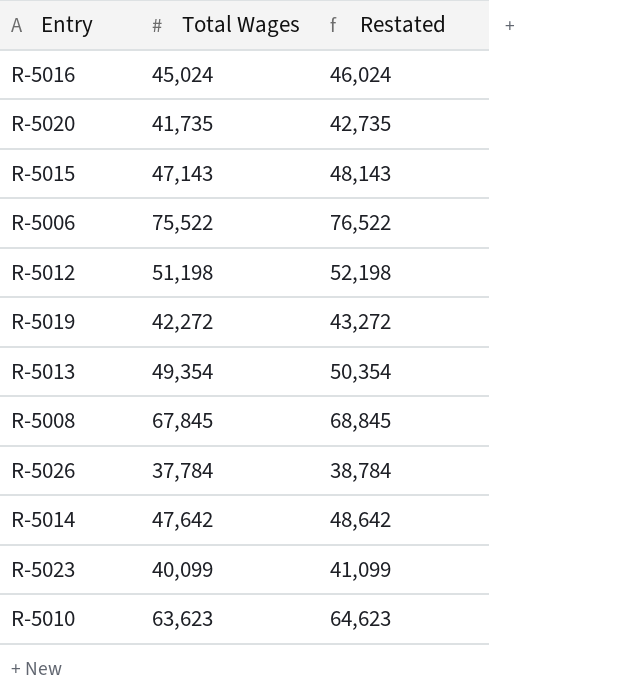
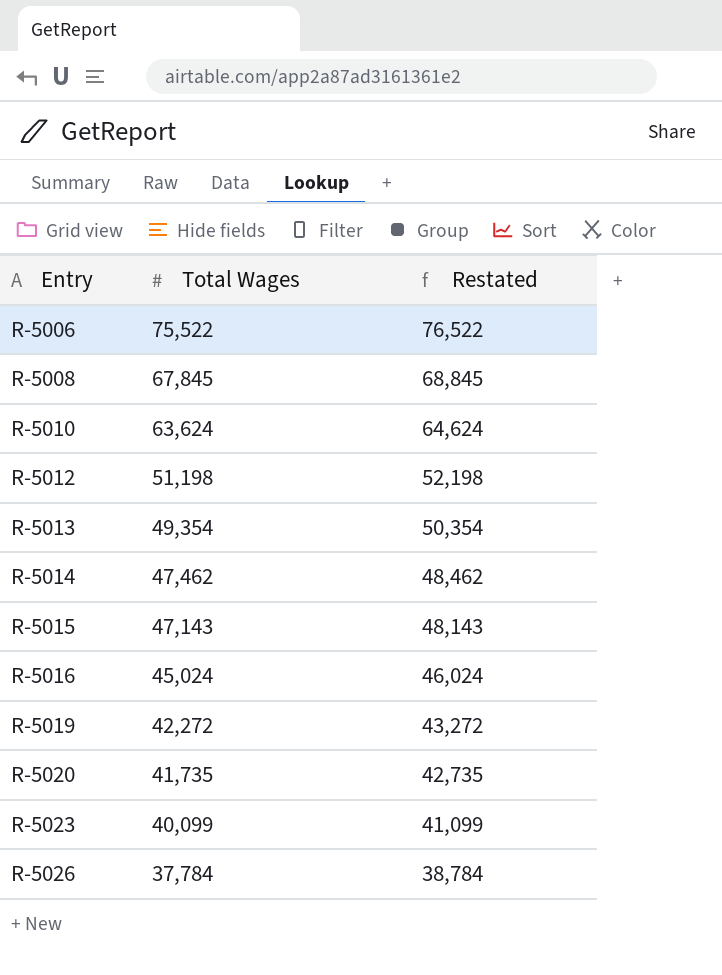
row order: none -> Entry ascending
R-5010 | Total Wages: 63,623 -> 63,624
R-5010 | Restated: 64,623 -> 64,624
R-5014 | Total Wages: 47,642 -> 47,462
R-5014 | Restated: 48,642 -> 48,462

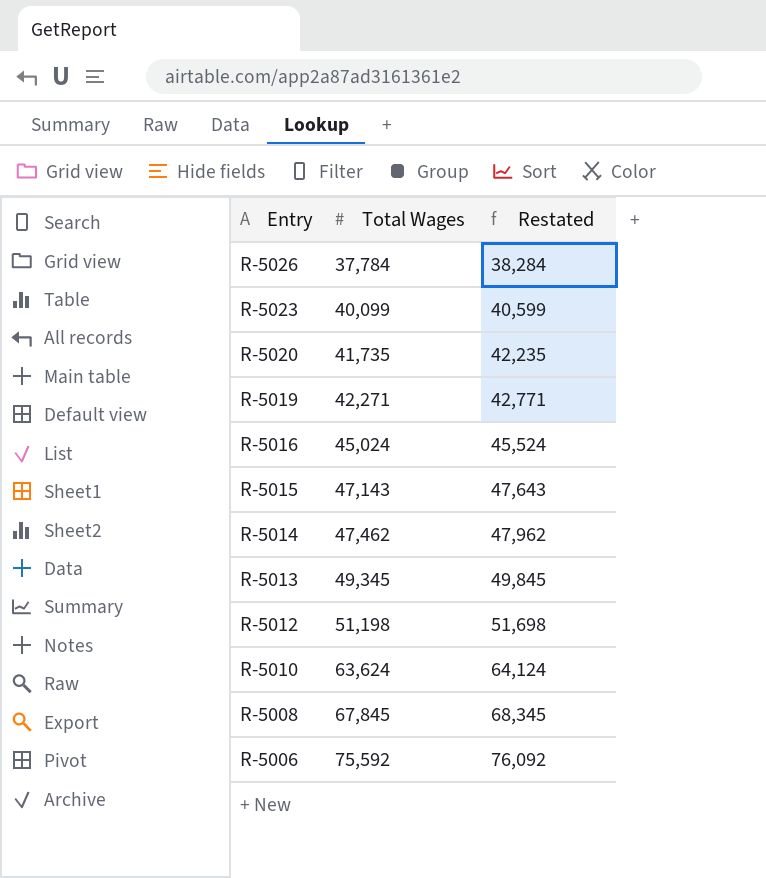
row order: Entry ascending -> Entry descending
column Restated | formula: [Total Wages] + 1000 -> [Total Wages] + 500
R-5019 | Total Wages: 42,272 -> 42,271
R-5013 | Total Wages: 49,354 -> 49,345
R-5006 | Total Wages: 75,522 -> 75,592

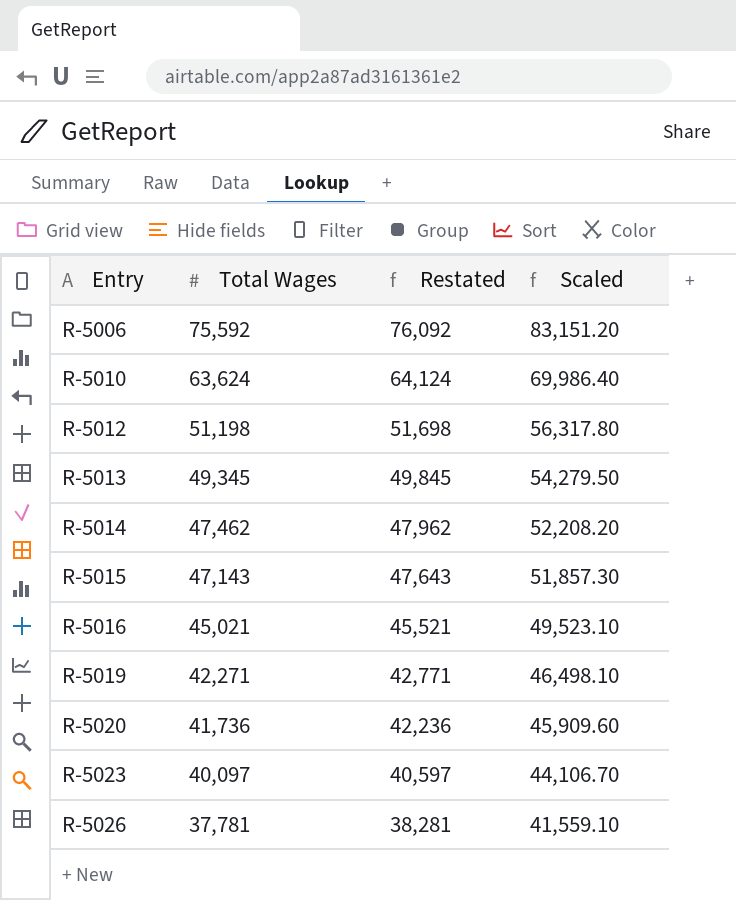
row order: Entry descending -> Entry ascending
column Scaled | formula: none -> [Total Wages] * 1.1
row R-5008: 67,845 | 68,345 -> none
R-5016 | Total Wages: 45,024 -> 45,021
R-5016 | Restated: 45,524 -> 45,521
R-5020 | Total Wages: 41,735 -> 41,736
R-5020 | Restated: 42,235 -> 42,236
R-5023 | Total Wages: 40,099 -> 40,097
R-5023 | Restated: 40,599 -> 40,597
R-5026 | Total Wages: 37,784 -> 37,781
R-5026 | Restated: 38,284 -> 38,281

